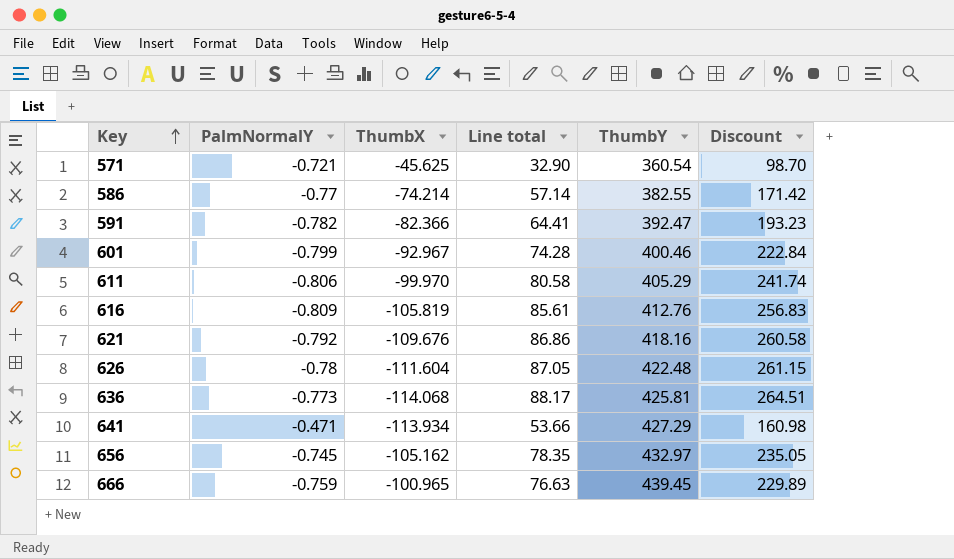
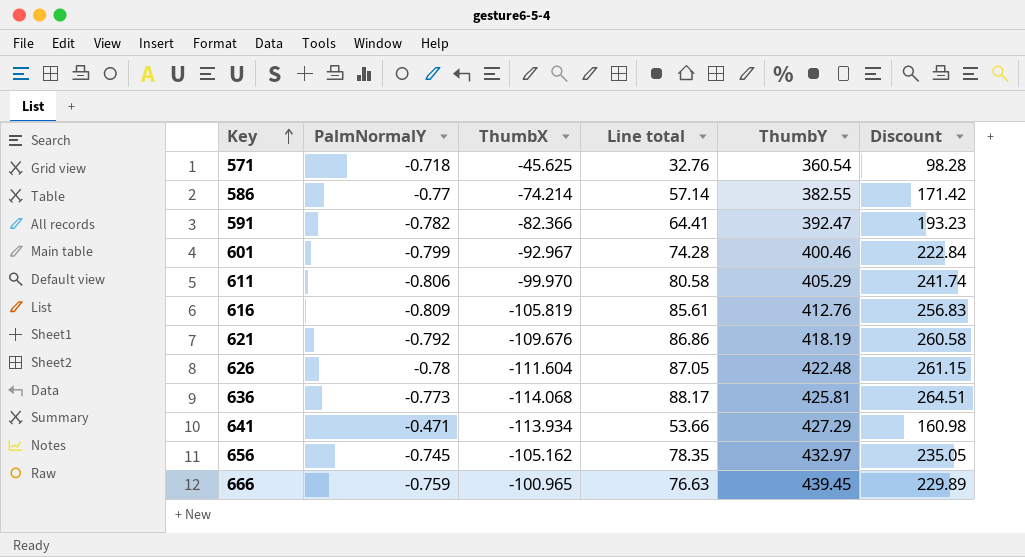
571 | PalmNormalY: -0.721 -> -0.718
571 | Line total: 32.90 -> 32.76
571 | Discount: 98.70 -> 98.28
621 | ThumbY: 418.16 -> 418.19

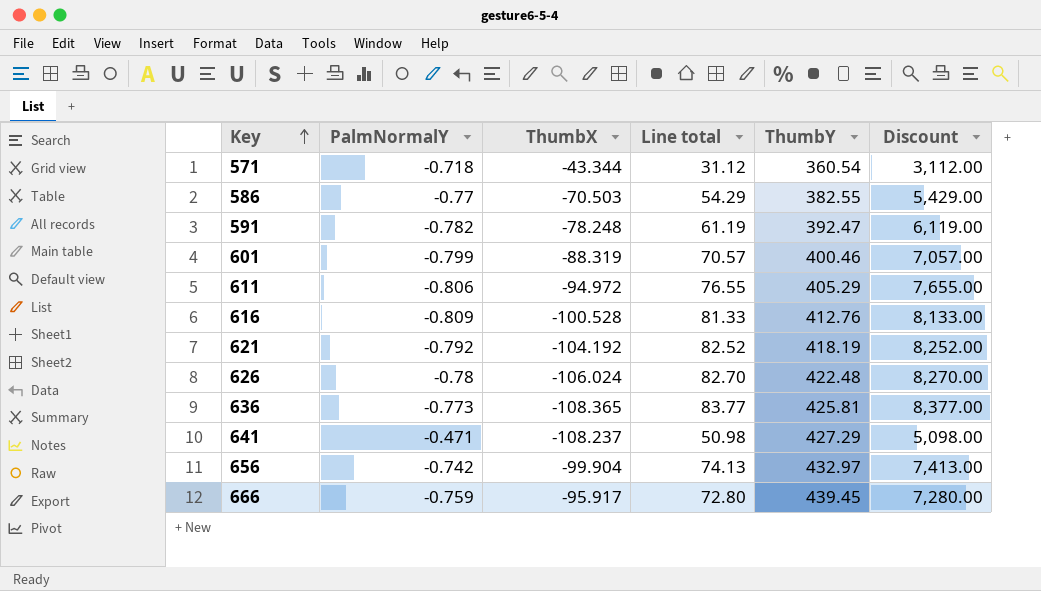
column Discount | formula: [Line total] * 3 -> [Line total] * 100
571 | ThumbX: -45.625 -> -43.344
571 | Line total: 32.76 -> 31.12
586 | ThumbX: -74.214 -> -70.503
586 | Line total: 57.14 -> 54.29
591 | ThumbX: -82.366 -> -78.248
591 | Line total: 64.41 -> 61.19
601 | ThumbX: -92.967 -> -88.319
601 | Line total: 74.28 -> 70.57
611 | ThumbX: -99.970 -> -94.972
611 | Line total: 80.58 -> 76.55
616 | ThumbX: -105.819 -> -100.528
616 | Line total: 85.61 -> 81.33
621 | ThumbX: -109.676 -> -104.192
621 | Line total: 86.86 -> 82.52
626 | ThumbX: -111.604 -> -106.024
626 | Line total: 87.05 -> 82.70
636 | ThumbX: -114.068 -> -108.365
636 | Line total: 88.17 -> 83.77
641 | ThumbX: -113.934 -> -108.237
641 | Line total: 53.66 -> 50.98
656 | PalmNormalY: -0.745 -> -0.742
656 | ThumbX: -105.162 -> -99.904
656 | Line total: 78.35 -> 74.13
666 | ThumbX: -100.965 -> -95.917
666 | Line total: 76.63 -> 72.80

